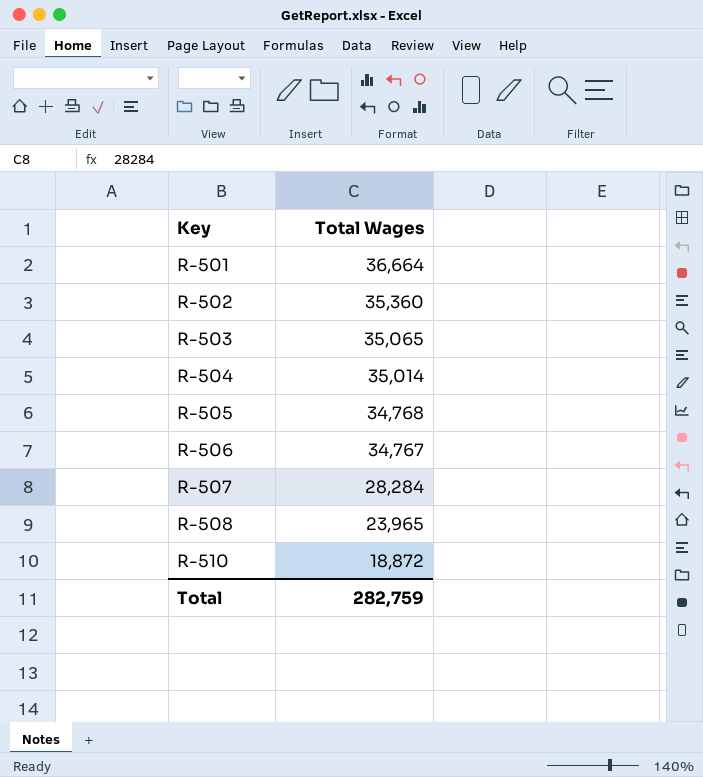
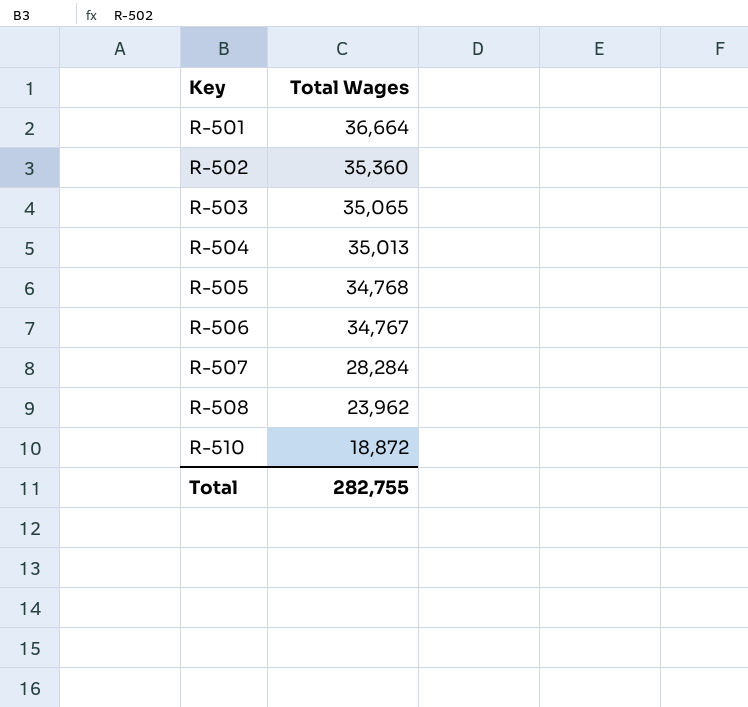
R-504 | Total Wages: 35,014 -> 35,013
R-508 | Total Wages: 23,965 -> 23,962
Total | Total Wages: 282,759 -> 282,755

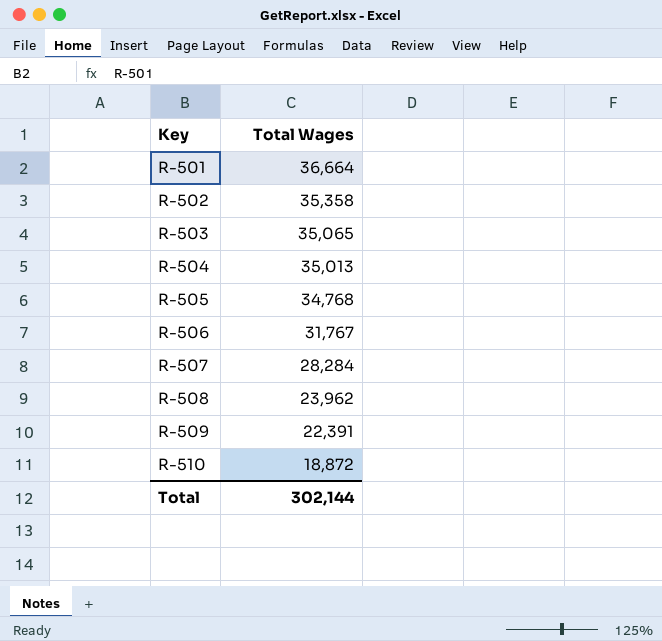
R-502 | Total Wages: 35,360 -> 35,358
R-506 | Total Wages: 34,767 -> 31,767
row R-509: none -> 22,391
Total | Total Wages: 282,755 -> 302,144

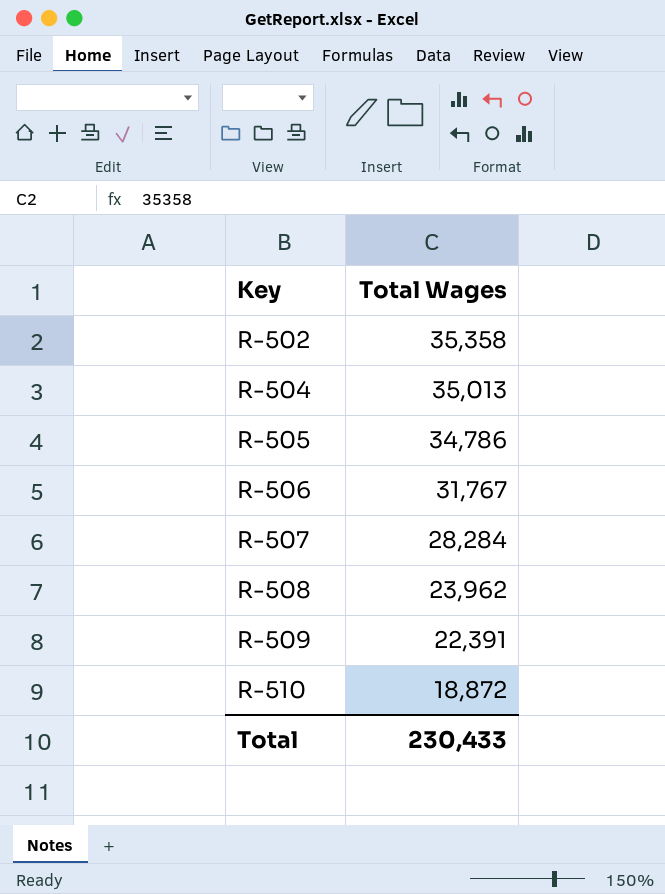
row R-501: 36,664 -> none
row R-503: 35,065 -> none
R-505 | Total Wages: 34,768 -> 34,786
Total | Total Wages: 302,144 -> 230,433

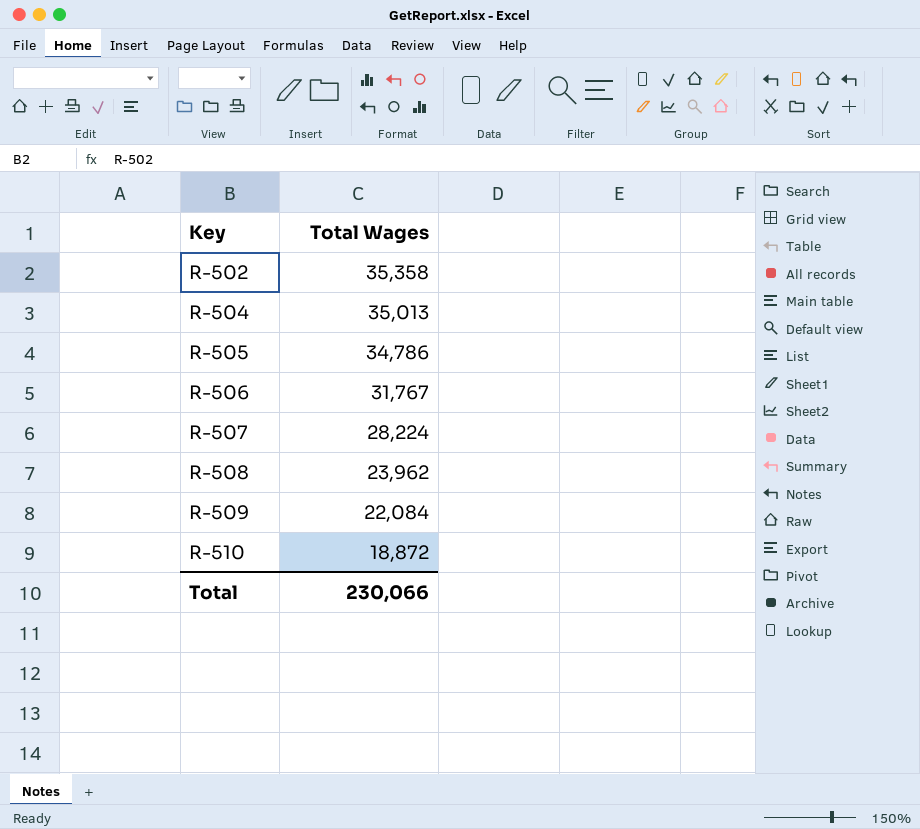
R-507 | Total Wages: 28,284 -> 28,224
R-509 | Total Wages: 22,391 -> 22,084
Total | Total Wages: 230,433 -> 230,066

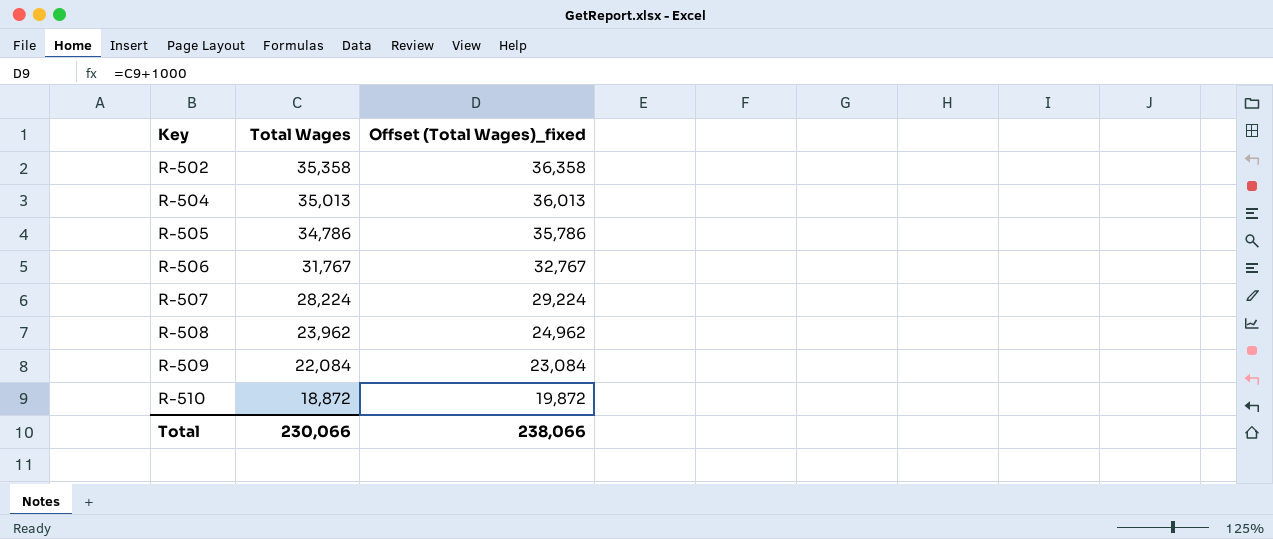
column Offset (Total Wages)_fixed | formula: none -> [Total Wages] + 1000

